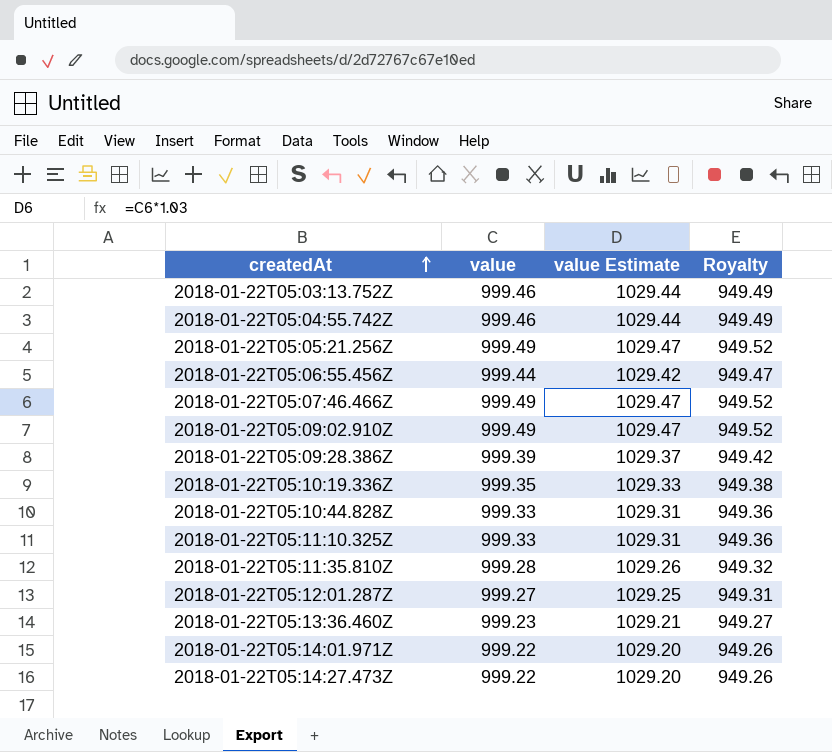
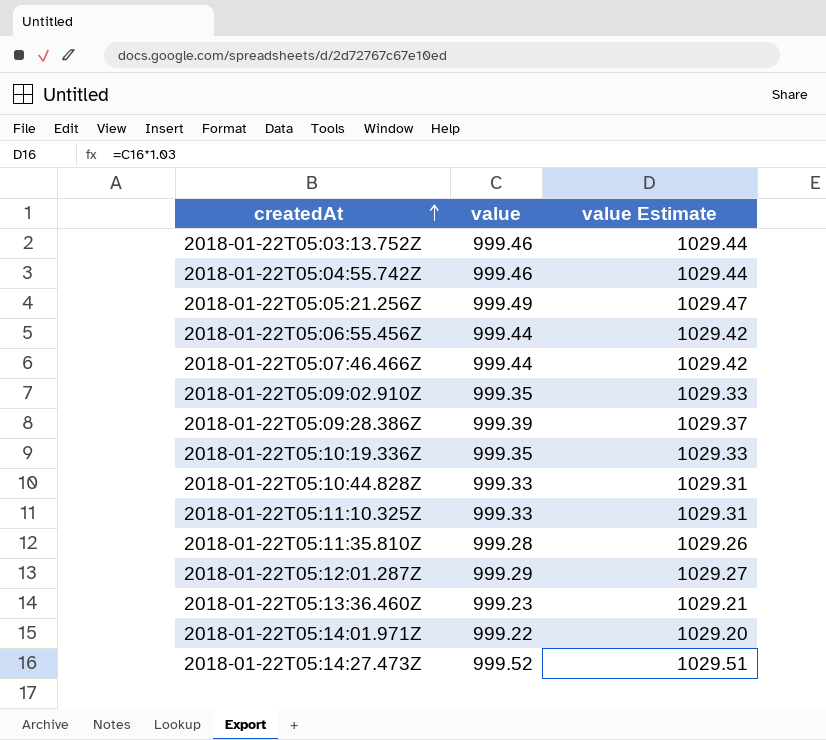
column Royalty | formula: [value] * 0.95 -> none
2018-01-22T05:07:46.466Z | value: 999.49 -> 999.44
2018-01-22T05:07:46.466Z | value Estimate: 1029.47 -> 1029.42
2018-01-22T05:09:02.910Z | value: 999.49 -> 999.35
2018-01-22T05:09:02.910Z | value Estimate: 1029.47 -> 1029.33
2018-01-22T05:12:01.287Z | value: 999.27 -> 999.29
2018-01-22T05:12:01.287Z | value Estimate: 1029.25 -> 1029.27
2018-01-22T05:14:27.473Z | value: 999.22 -> 999.52
2018-01-22T05:14:27.473Z | value Estimate: 1029.20 -> 1029.51

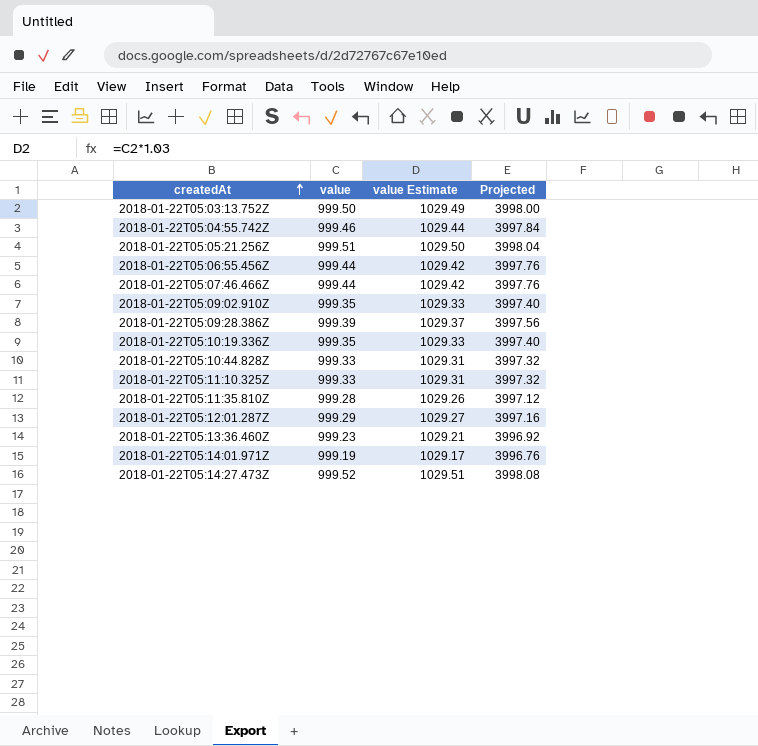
column Projected | formula: none -> [value] * 4
2018-01-22T05:03:13.752Z | value: 999.46 -> 999.50
2018-01-22T05:03:13.752Z | value Estimate: 1029.44 -> 1029.49
2018-01-22T05:05:21.256Z | value: 999.49 -> 999.51
2018-01-22T05:05:21.256Z | value Estimate: 1029.47 -> 1029.50
2018-01-22T05:14:01.971Z | value: 999.22 -> 999.19
2018-01-22T05:14:01.971Z | value Estimate: 1029.20 -> 1029.17

